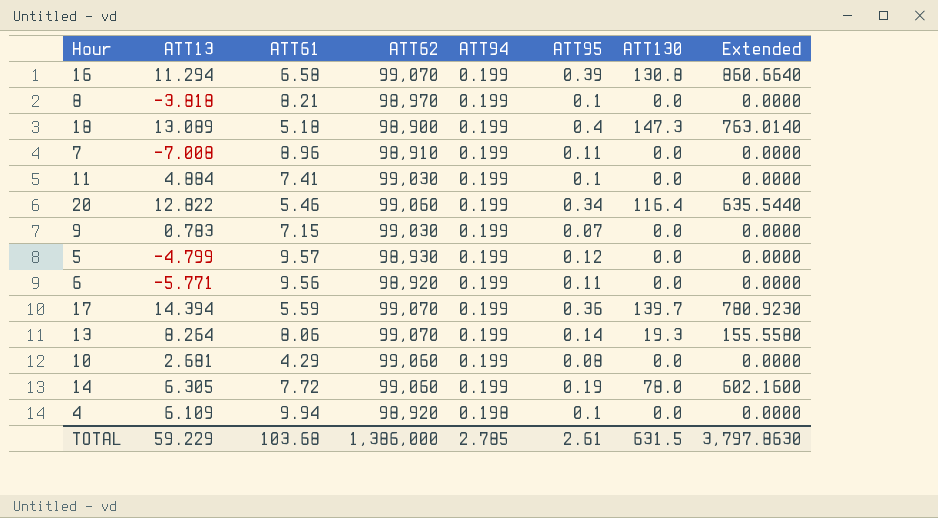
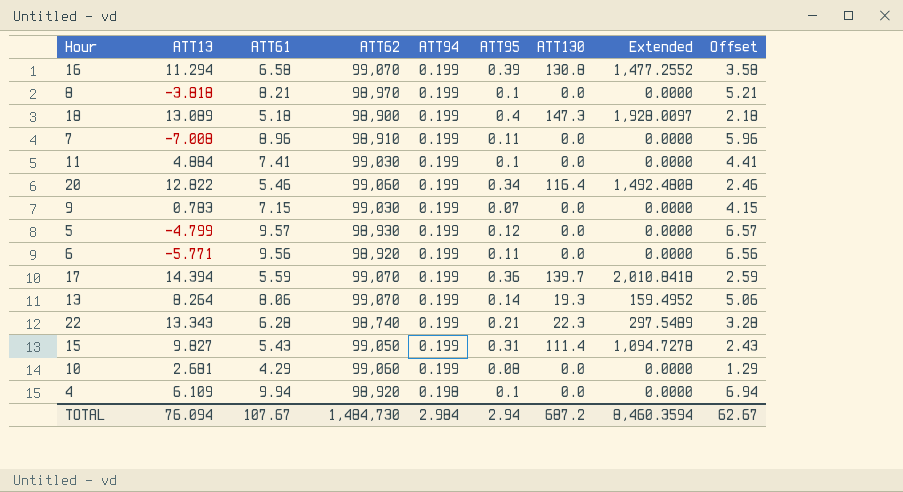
column Extended | formula: [ATT61] * [ATT130] -> [ATT13] * [ATT130]
column Offset | formula: none -> [ATT61] - 3
row 14: 6.305 | 7.72 | 99,060 | 0.199 | 0.19 | 78.0 | 602.1600 -> none
row 22: none -> 13.343 | 6.28 | 98,740 | 0.199 | 0.21 | 22.3 | 297.5489 | 3.28
row 15: none -> 9.827 | 5.43 | 99,050 | 0.199 | 0.31 | 111.4 | 1,094.7278 | 2.43
TOTAL | ATT13: 59.229 -> 76.094
TOTAL | ATT61: 103.68 -> 107.67
TOTAL | ATT62: 1,386,000 -> 1,484,730
TOTAL | ATT94: 2.785 -> 2.984
TOTAL | ATT95: 2.61 -> 2.94
TOTAL | ATT130: 631.5 -> 687.2
TOTAL | Extended: 3,797.8630 -> 8,460.3594

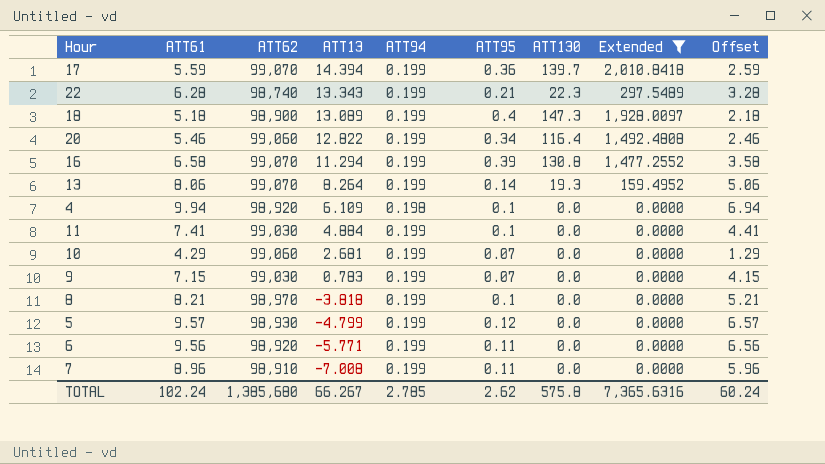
filter: none -> Extended != 1,094.7278
row order: ATT94 descending -> ATT13 descending
column ATT13 | position: 2 -> 4
10 | ATT95: 0.08 -> 0.07
TOTAL | ATT61: 107.67 -> 102.24
TOTAL | ATT62: 1,484,730 -> 1,385,680
TOTAL | ATT13: 76.094 -> 66.267
TOTAL | ATT94: 2.984 -> 2.785
TOTAL | ATT95: 2.94 -> 2.62
TOTAL | ATT130: 687.2 -> 575.8
TOTAL | Extended: 8,460.3594 -> 7,365.6316
TOTAL | Offset: 62.67 -> 60.24

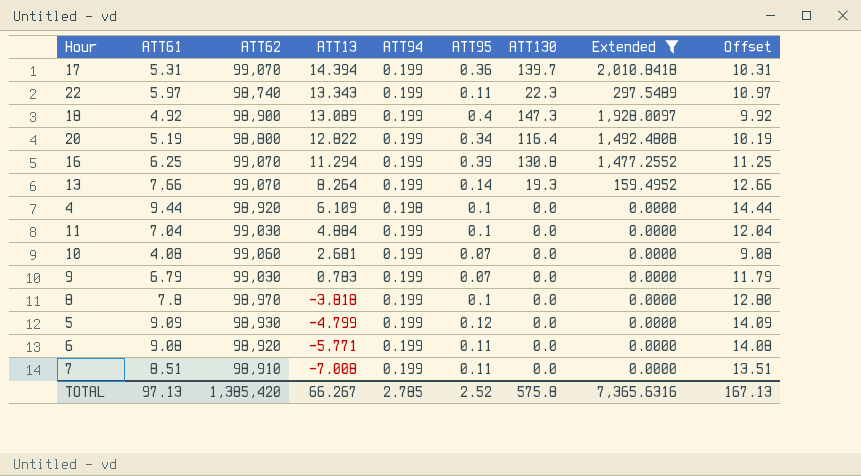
column Offset | formula: [ATT61] - 3 -> [ATT61] + 5
17 | ATT61: 5.59 -> 5.31
22 | ATT61: 6.28 -> 5.97
22 | ATT95: 0.21 -> 0.11
18 | ATT61: 5.18 -> 4.92
20 | ATT61: 5.46 -> 5.19
20 | ATT62: 99,060 -> 98,800
16 | ATT61: 6.58 -> 6.25
13 | ATT61: 8.06 -> 7.66
4 | ATT61: 9.94 -> 9.44
11 | ATT61: 7.41 -> 7.04
10 | ATT61: 4.29 -> 4.08
9 | ATT61: 7.15 -> 6.79
8 | ATT61: 8.21 -> 7.8
5 | ATT61: 9.57 -> 9.09
6 | ATT61: 9.56 -> 9.08
7 | ATT61: 8.96 -> 8.51
TOTAL | ATT61: 102.24 -> 97.13
TOTAL | ATT62: 1,385,680 -> 1,385,420
TOTAL | ATT95: 2.62 -> 2.52
TOTAL | Offset: 60.24 -> 167.13

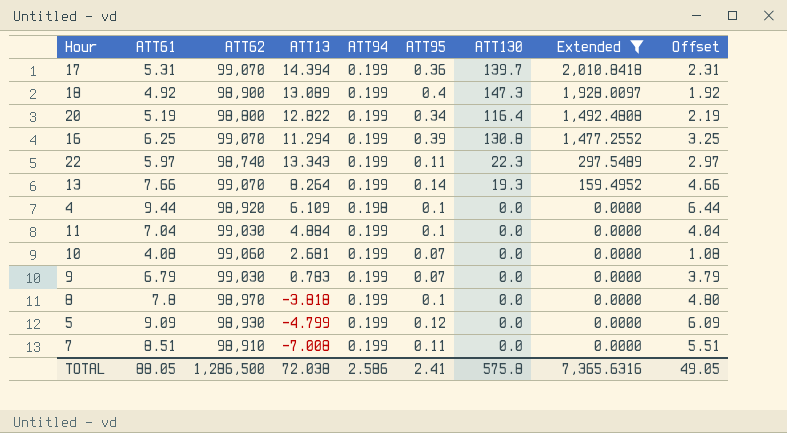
row order: ATT13 descending -> Extended descending
column Offset | formula: [ATT61] + 5 -> [ATT61] - 3
row 6: 9.08 | 98,920 | -5.771 | 0.199 | 0.11 | 0.0 | 0.0000 | 14.08 -> none
TOTAL | ATT61: 97.13 -> 88.05
TOTAL | ATT62: 1,385,420 -> 1,286,500
TOTAL | ATT13: 66.267 -> 72.038
TOTAL | ATT94: 2.785 -> 2.586
TOTAL | ATT95: 2.52 -> 2.41
TOTAL | Offset: 167.13 -> 49.05

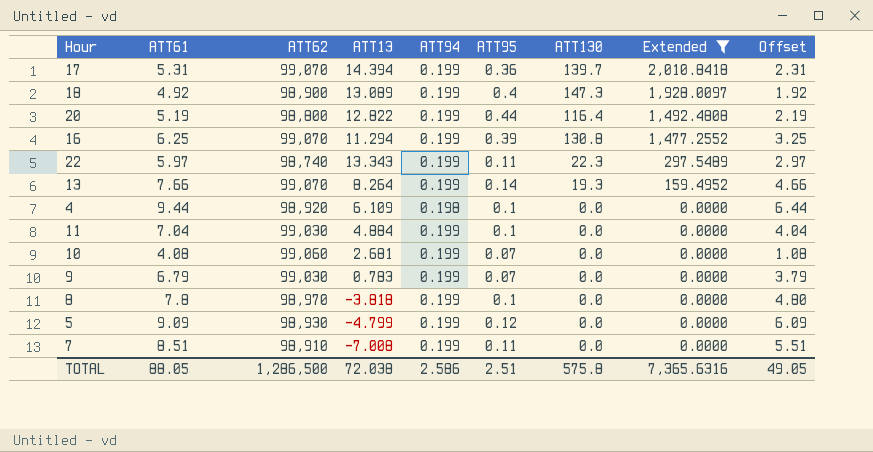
20 | ATT95: 0.34 -> 0.44
TOTAL | ATT95: 2.41 -> 2.51

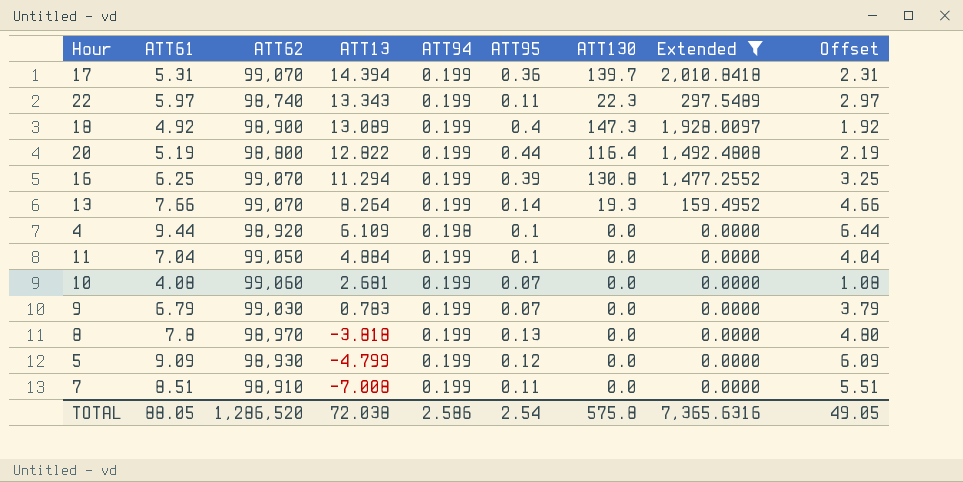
row order: Extended descending -> ATT13 descending
11 | ATT62: 99,030 -> 99,050
8 | ATT95: 0.1 -> 0.13
TOTAL | ATT62: 1,286,500 -> 1,286,520
TOTAL | ATT95: 2.51 -> 2.54

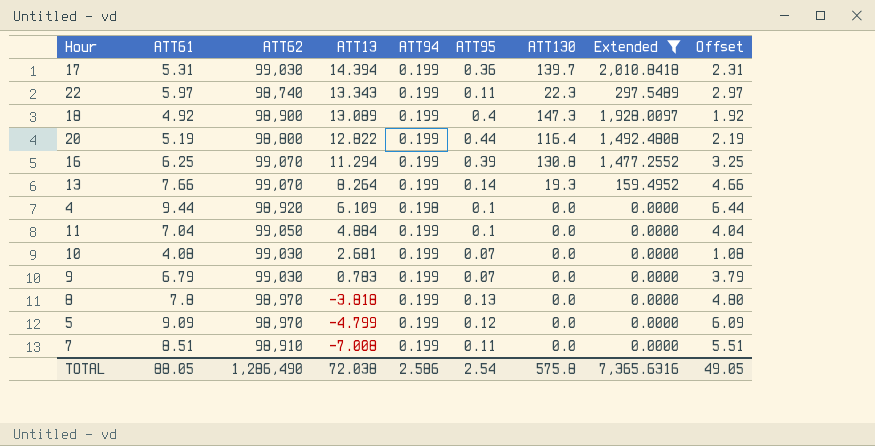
17 | ATT62: 99,070 -> 99,030
10 | ATT62: 99,060 -> 99,030
5 | ATT62: 98,930 -> 98,970
TOTAL | ATT62: 1,286,520 -> 1,286,490

